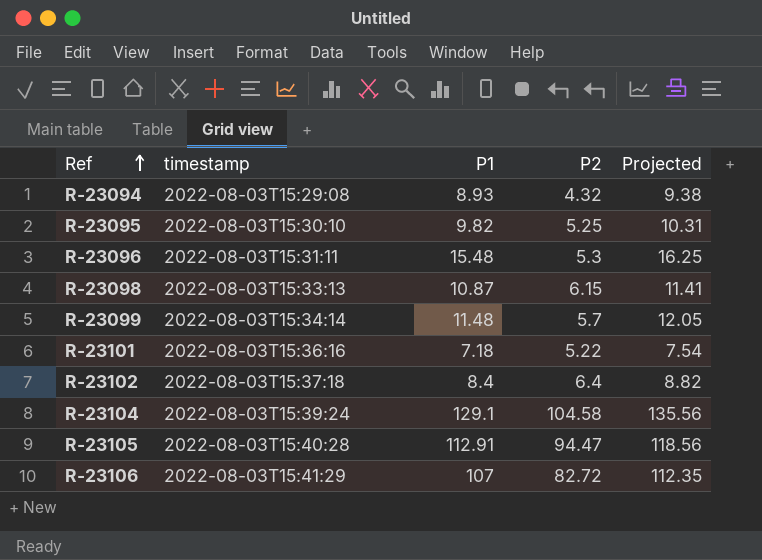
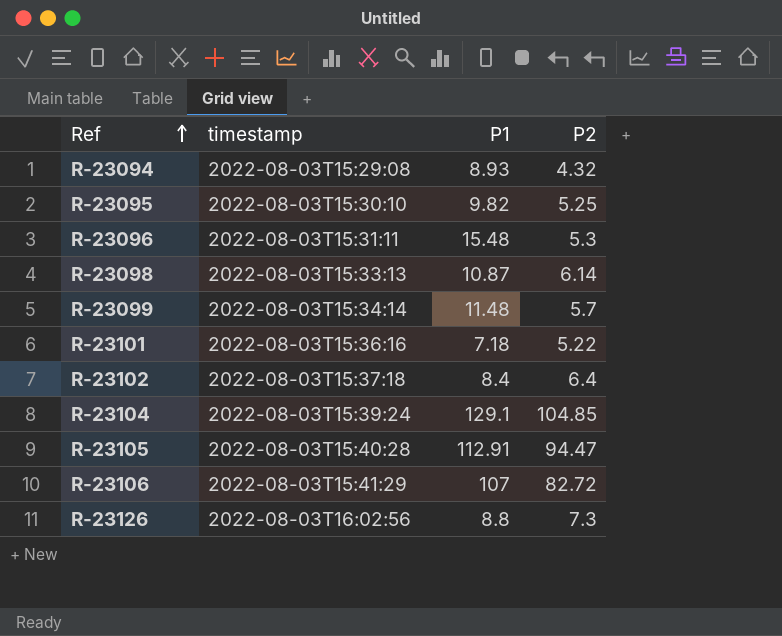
column Projected | formula: [P1] * 1.05 -> none
R-23098 | P2: 6.15 -> 6.14
R-23104 | P2: 104.58 -> 104.85
row R-23126: none -> 2022-08-03T16:02:56 | 8.8 | 7.3

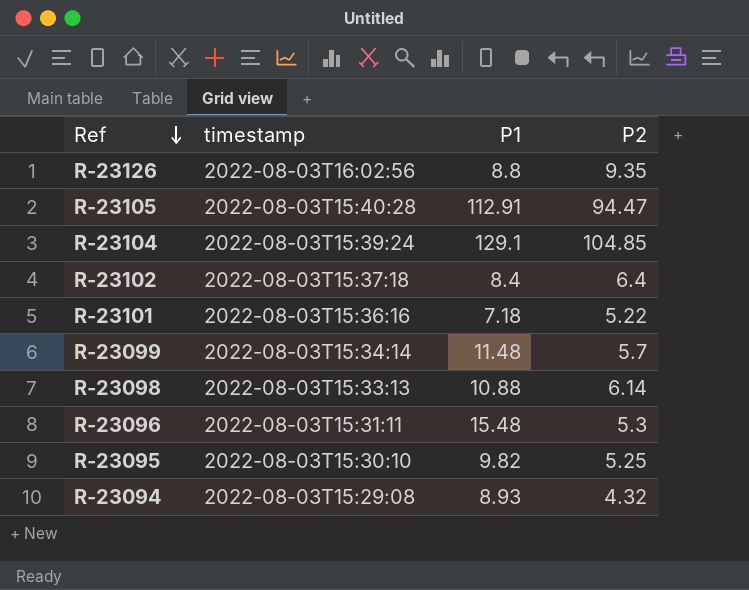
row order: Ref ascending -> Ref descending
row R-23106: 2022-08-03T15:41:29 | 107 | 82.72 -> none
R-23126 | P2: 7.3 -> 9.35
R-23098 | P1: 10.87 -> 10.88

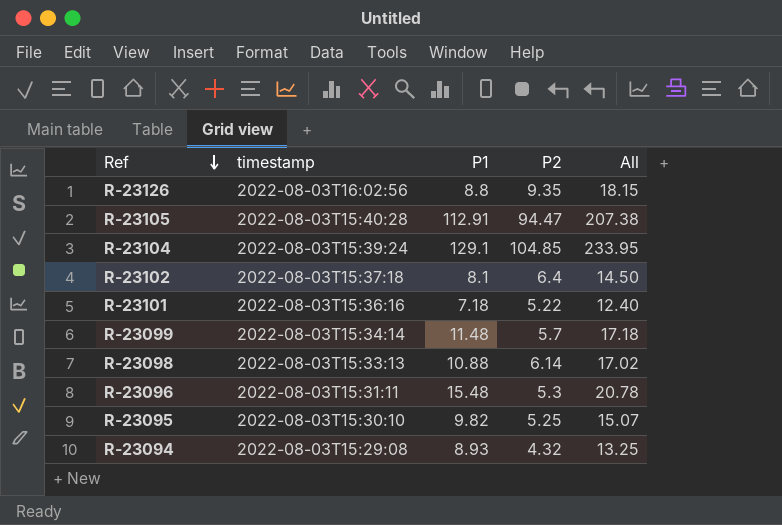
column All | formula: none -> [P1] + [P2]
R-23102 | P1: 8.4 -> 8.1

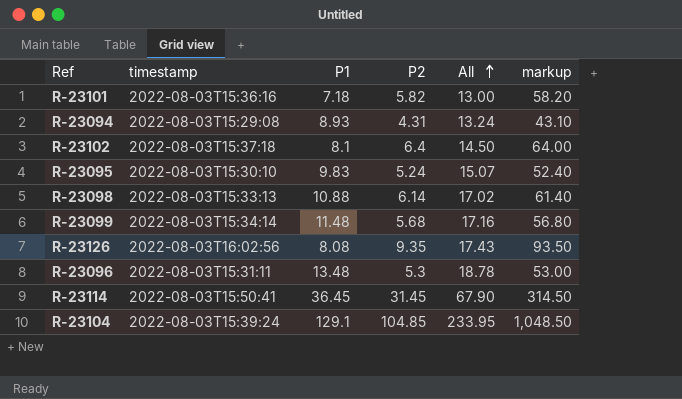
row order: Ref descending -> All ascending
column markup | formula: none -> [P2] * 10
row R-23105: 2022-08-03T15:40:28 | 112.91 | 94.47 | 207.38 -> none
R-23101 | P2: 5.22 -> 5.82
R-23101 | All: 12.40 -> 13.00
R-23094 | P2: 4.32 -> 4.31
R-23094 | All: 13.25 -> 13.24
R-23095 | P1: 9.82 -> 9.83
R-23095 | P2: 5.25 -> 5.24
R-23099 | P2: 5.7 -> 5.68
R-23099 | All: 17.18 -> 17.16
R-23126 | P1: 8.8 -> 8.08
R-23126 | All: 18.15 -> 17.43
R-23096 | P1: 15.48 -> 13.48
R-23096 | All: 20.78 -> 18.78
row R-23114: none -> 2022-08-03T15:50:41 | 36.45 | 31.45 | 67.90 | 314.50

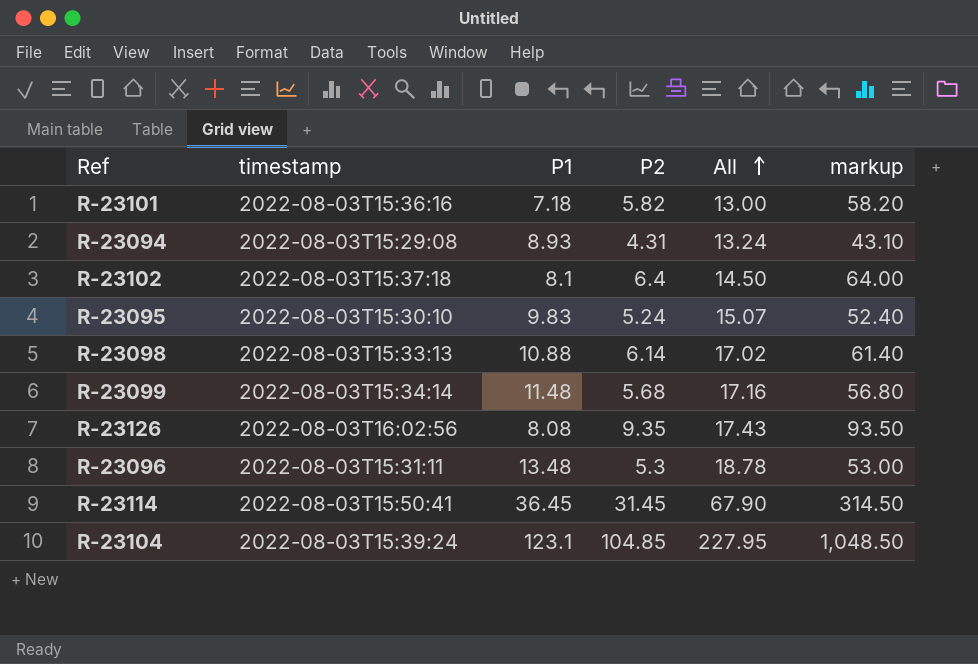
R-23104 | P1: 129.1 -> 123.1
R-23104 | All: 233.95 -> 227.95

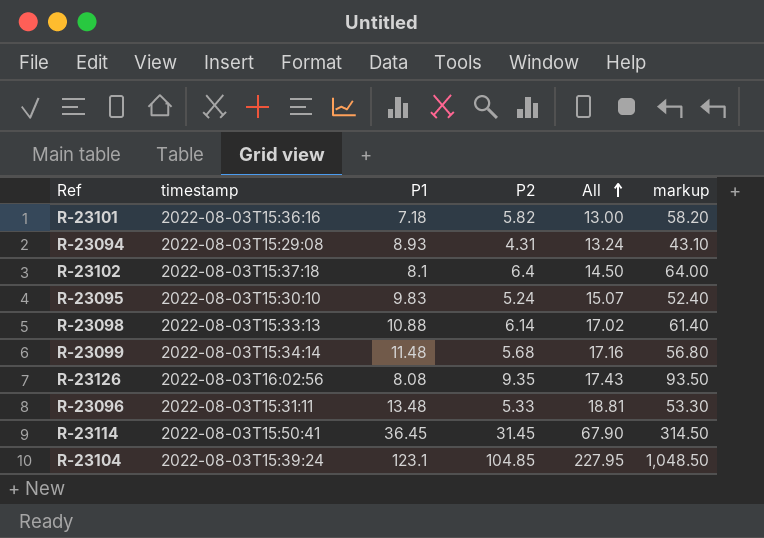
R-23096 | P2: 5.3 -> 5.33
R-23096 | All: 18.78 -> 18.81
R-23096 | markup: 53.00 -> 53.30

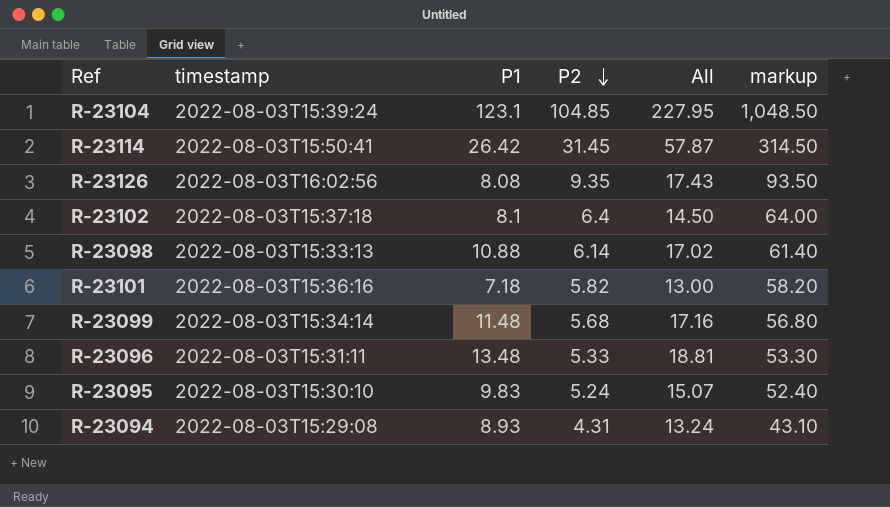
row order: All ascending -> P2 descending
R-23114 | P1: 36.45 -> 26.42
R-23114 | All: 67.90 -> 57.87

